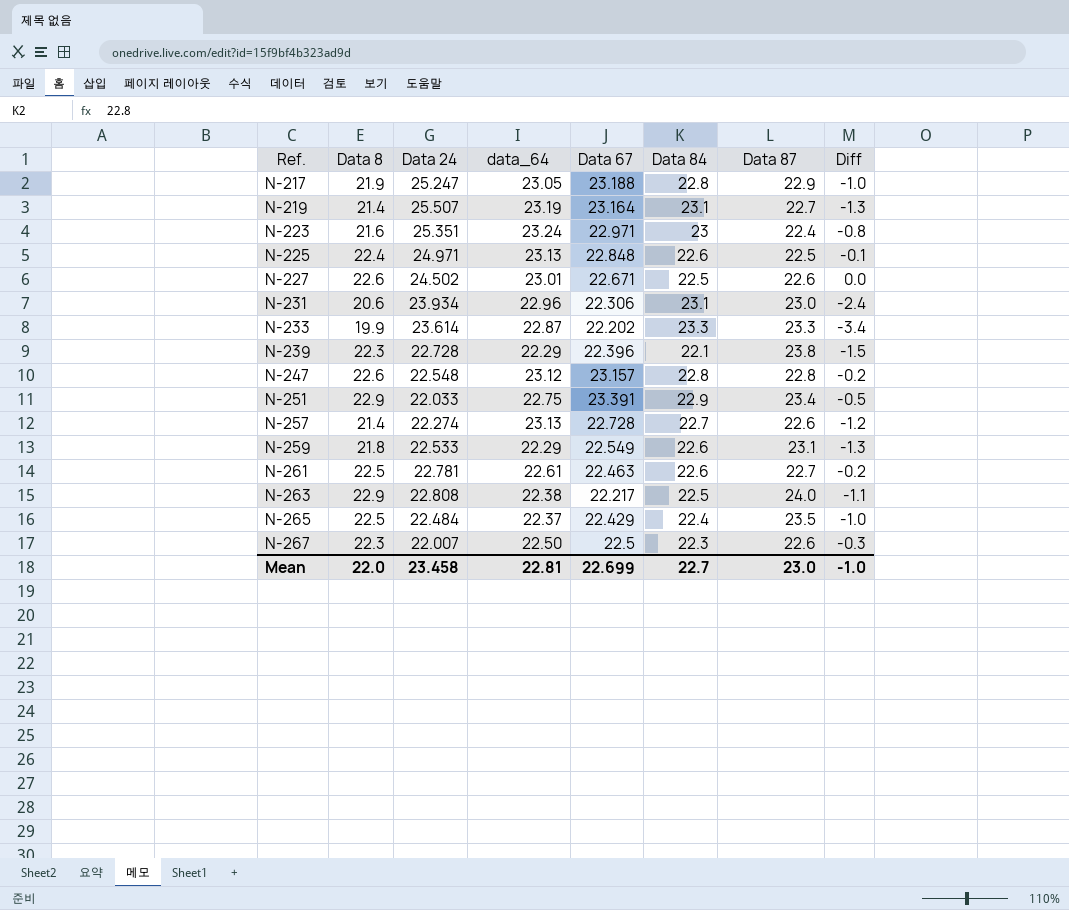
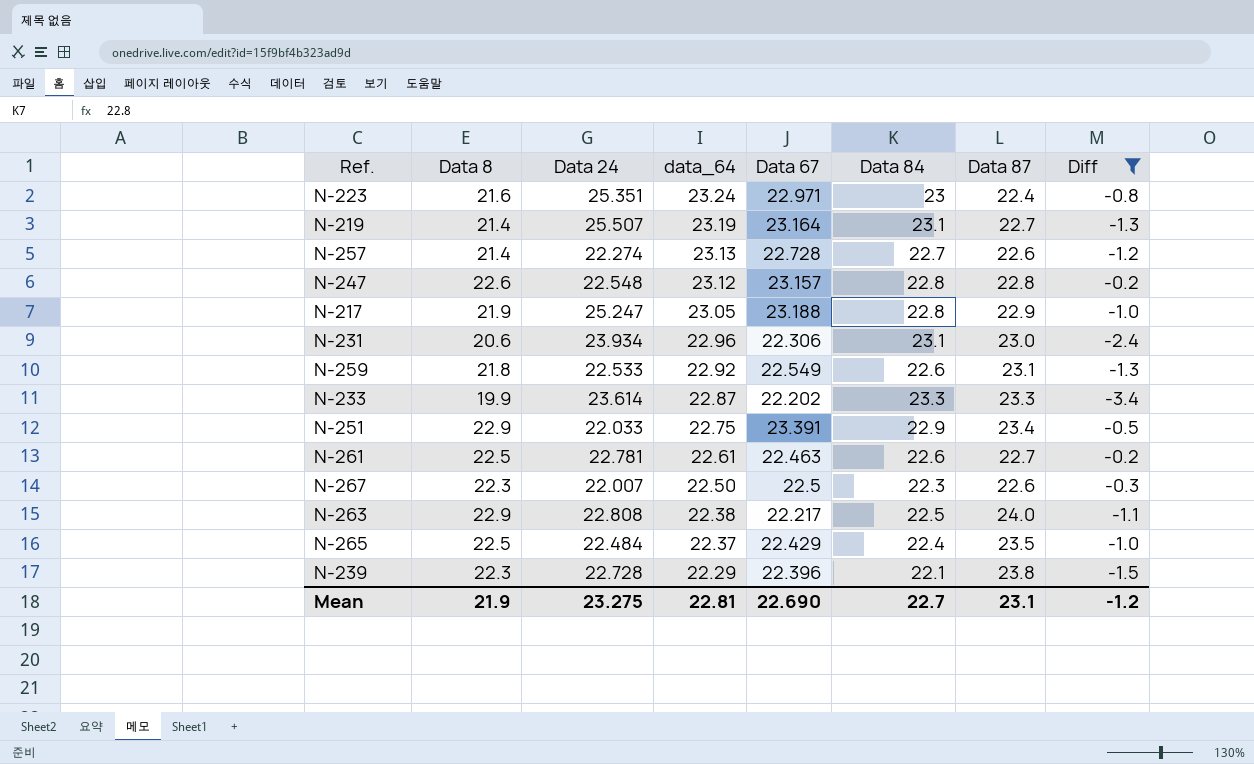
filter: none -> Diff <= -0.2
row order: Ref. ascending -> data_64 descending
N-259 | data_64: 22.29 -> 22.92
Mean | Data 8: 22.0 -> 21.9
Mean | Data 24: 23.458 -> 23.275
Mean | Data 67: 22.699 -> 22.690
Mean | Data 87: 23.0 -> 23.1
Mean | Diff: -1.0 -> -1.2

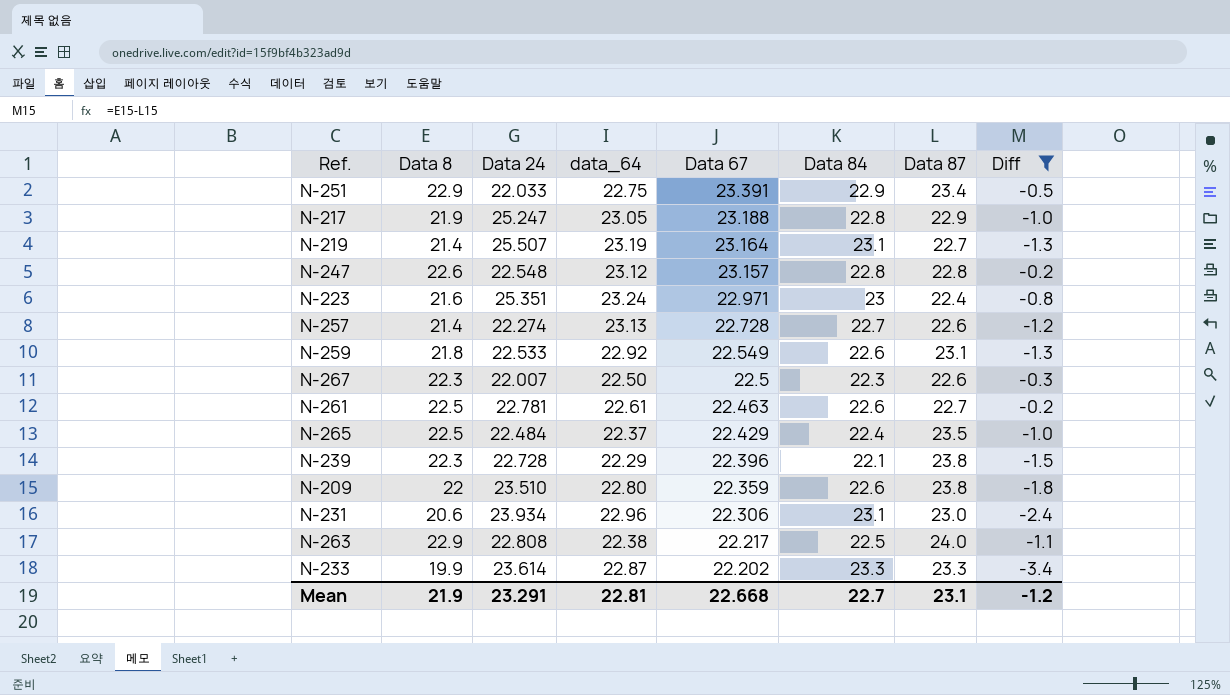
row order: data_64 descending -> Data 67 descending
row N-209: none -> 22 | 23.510 | 22.80 | 22.359 | 22.6 | 23.8 | -1.8
Mean | Data 24: 23.275 -> 23.291
Mean | Data 67: 22.690 -> 22.668

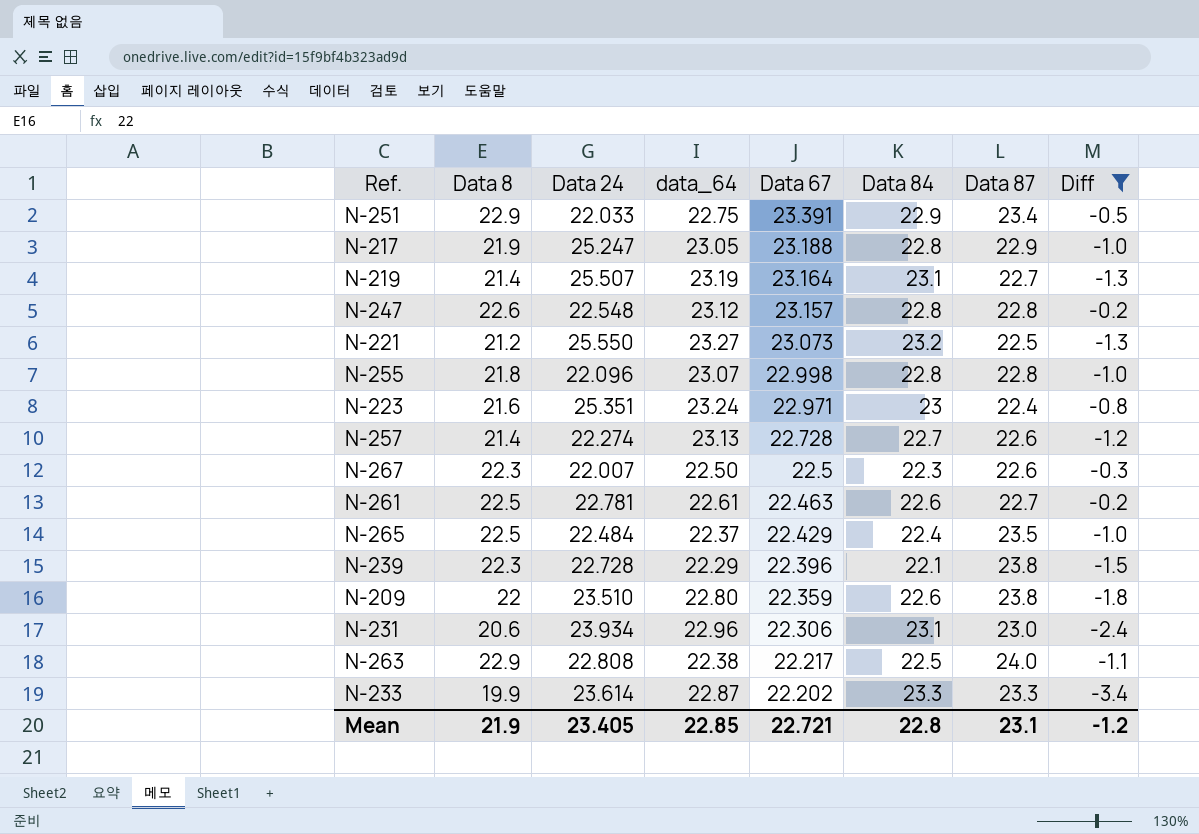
row N-259: 21.8 | 22.533 | 22.92 | 22.549 | 22.6 | 23.1 | -1.3 -> none
row N-221: none -> 21.2 | 25.550 | 23.27 | 23.073 | 23.2 | 22.5 | -1.3
row N-255: none -> 21.8 | 22.096 | 23.07 | 22.998 | 22.8 | 22.8 | -1.0
Mean | Data 24: 23.291 -> 23.405
Mean | data_64: 22.81 -> 22.85
Mean | Data 67: 22.668 -> 22.721
Mean | Data 84: 22.7 -> 22.8

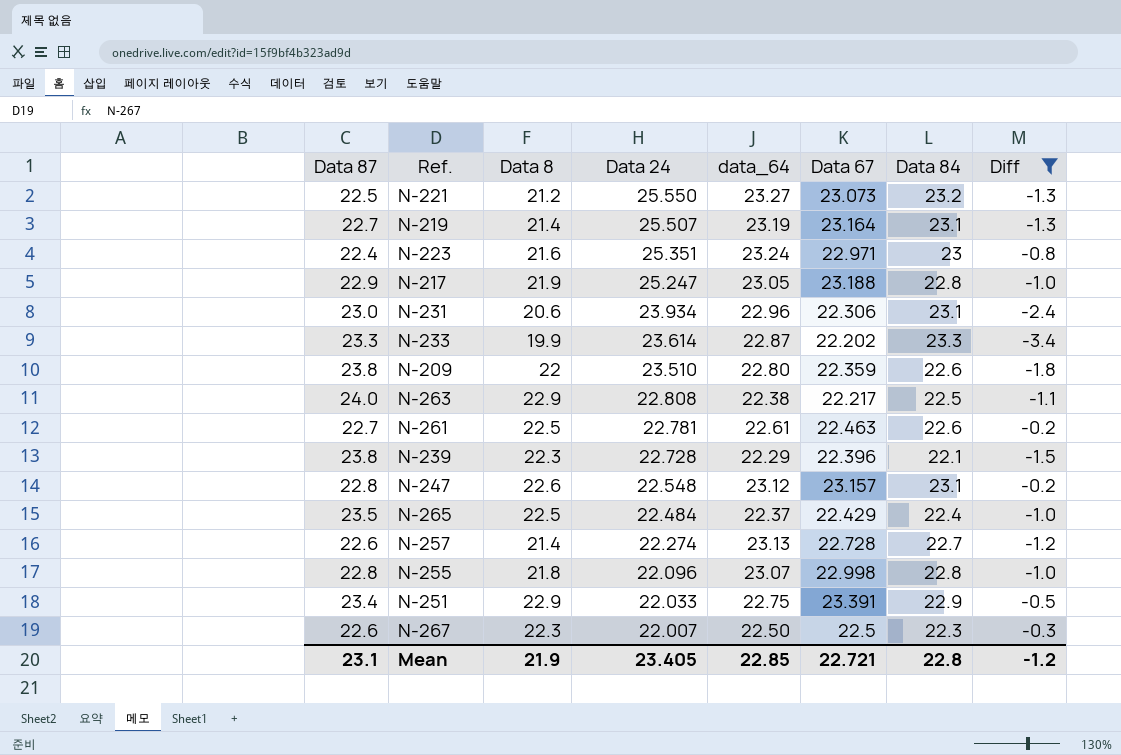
row order: Data 67 descending -> Data 24 descending
column Data 87 | position: 7 -> 1
N-247 | Data 84: 22.8 -> 23.1

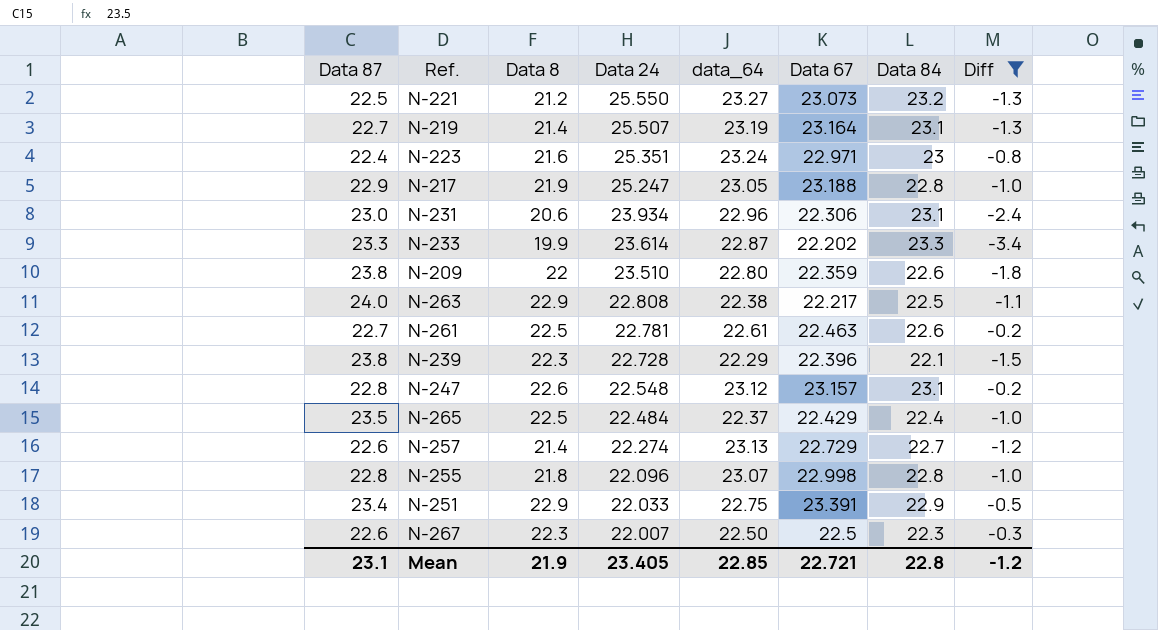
N-257 | Data 67: 22.728 -> 22.729

